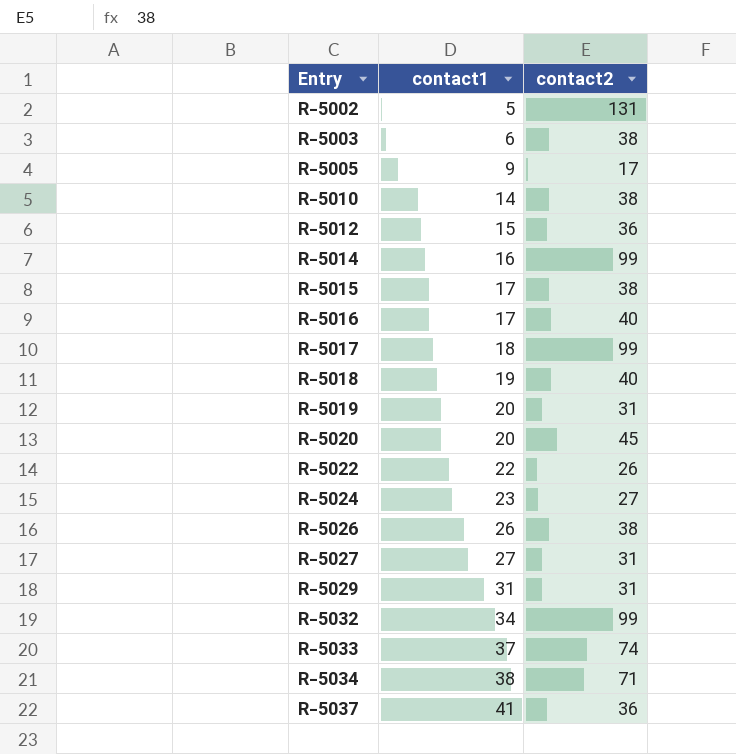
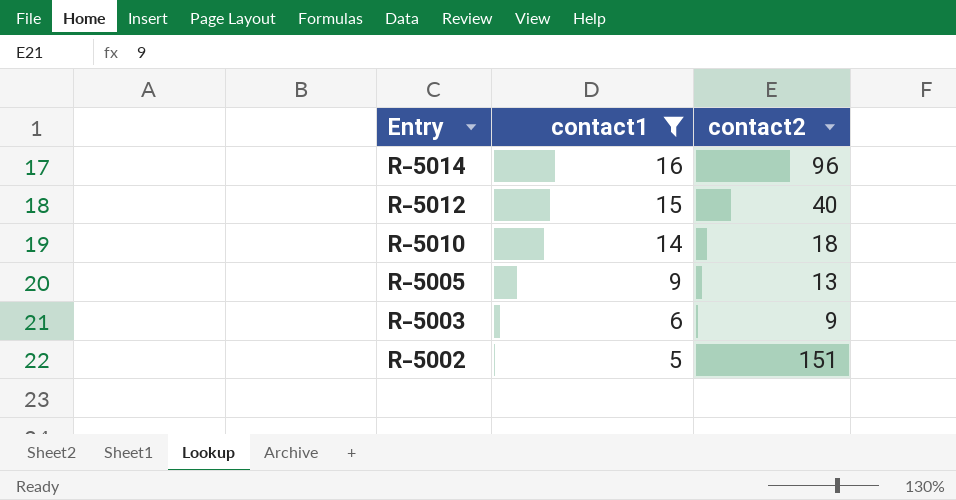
filter: none -> contact1 <= 16
row order: Entry ascending -> Entry descending
R-5014 | contact2: 99 -> 96
R-5012 | contact2: 36 -> 40
R-5010 | contact2: 38 -> 18
R-5005 | contact2: 17 -> 13
R-5003 | contact2: 38 -> 9
R-5002 | contact2: 131 -> 151

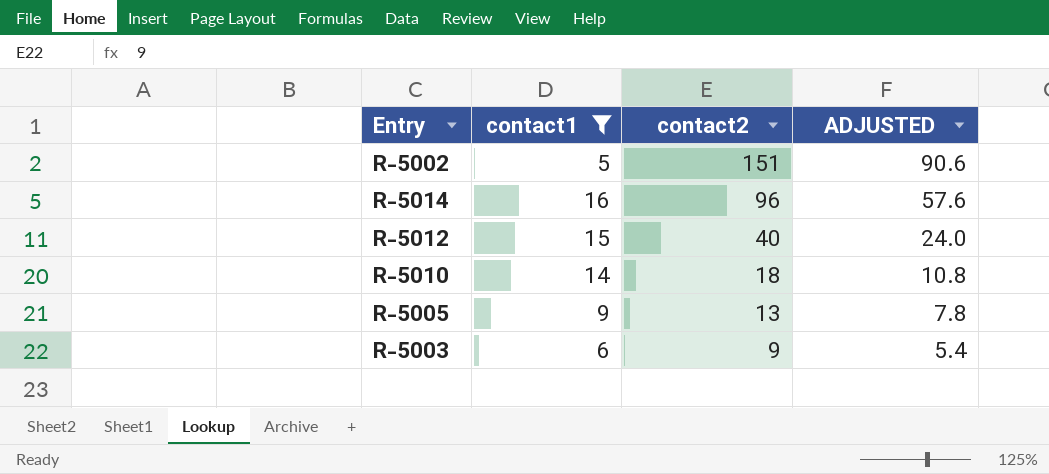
row order: Entry descending -> contact2 descending
column ADJUSTED | formula: none -> [contact2] * 0.6

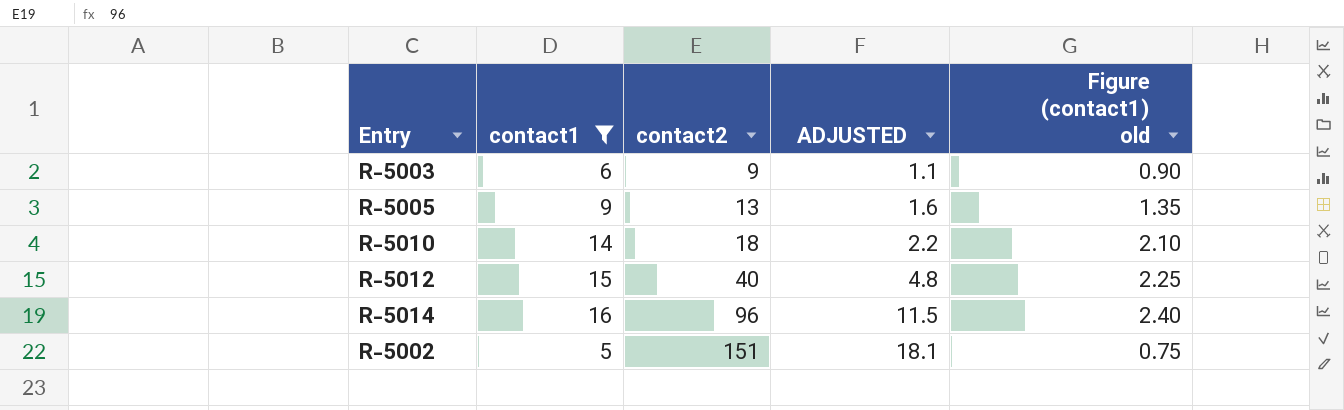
row order: contact2 descending -> contact2 ascending
column ADJUSTED | formula: [contact2] * 0.6 -> [contact2] * 0.12
column Figure (contact1) old | formula: none -> [contact1] * 0.15

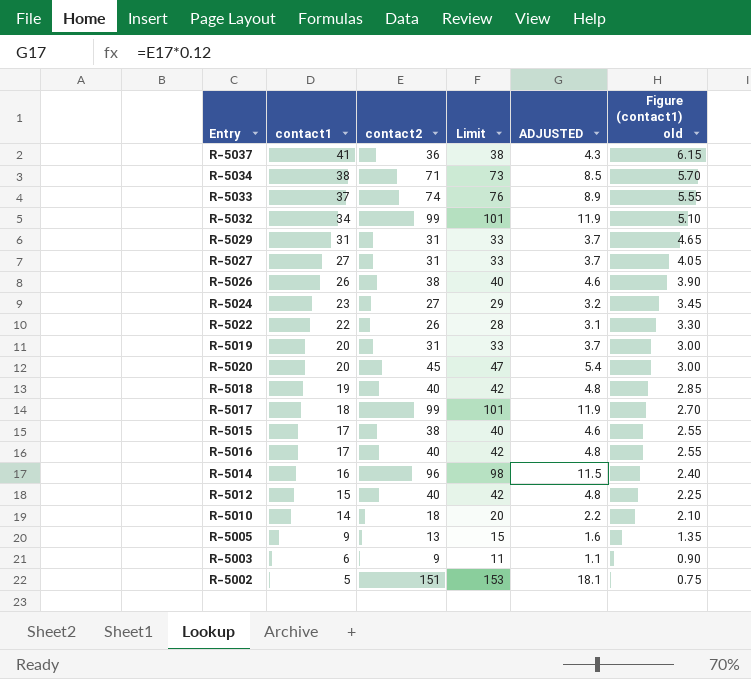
filter: contact1 <= 16 -> none
row order: contact2 ascending -> contact1 descending
column Limit | formula: none -> [contact2] + 2

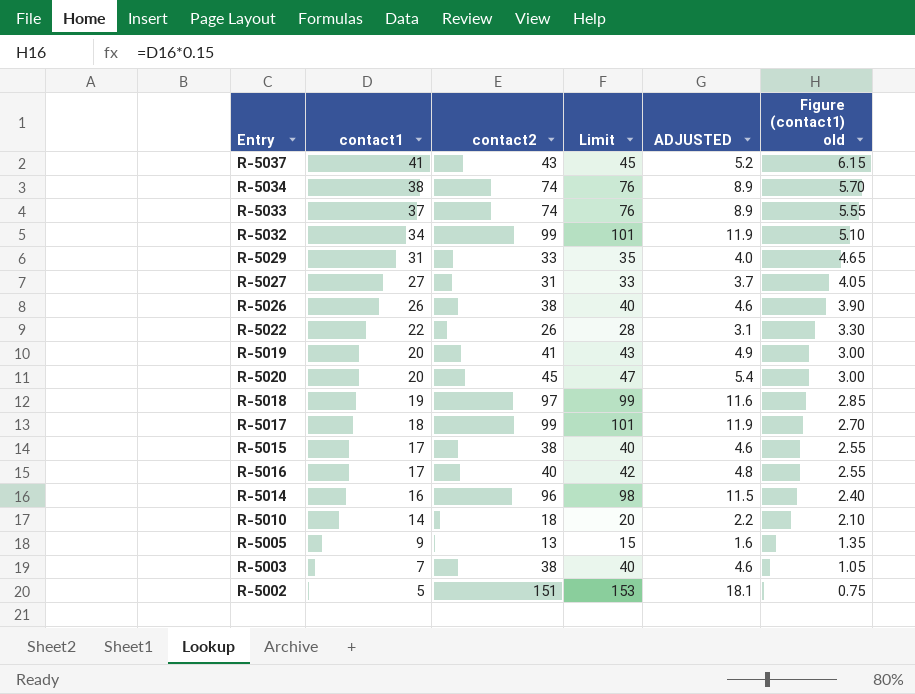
row R-5024: 23 | 27 | 29 | 3.2 | 3.45 -> none
row R-5012: 15 | 40 | 42 | 4.8 | 2.25 -> none
R-5037 | contact2: 36 -> 43
R-5037 | Limit: 38 -> 45
R-5037 | ADJUSTED: 4.3 -> 5.2
R-5034 | contact2: 71 -> 74
R-5034 | Limit: 73 -> 76
R-5034 | ADJUSTED: 8.5 -> 8.9
R-5029 | contact2: 31 -> 33
R-5029 | Limit: 33 -> 35
R-5029 | ADJUSTED: 3.7 -> 4.0
R-5019 | contact2: 31 -> 41
R-5019 | Limit: 33 -> 43
R-5019 | ADJUSTED: 3.7 -> 4.9
R-5018 | contact2: 40 -> 97
R-5018 | Limit: 42 -> 99
R-5018 | ADJUSTED: 4.8 -> 11.6
R-5003 | contact1: 6 -> 7
R-5003 | contact2: 9 -> 38
R-5003 | Limit: 11 -> 40
R-5003 | ADJUSTED: 1.1 -> 4.6
R-5003 | Figure (contact1) old: 0.90 -> 1.05

